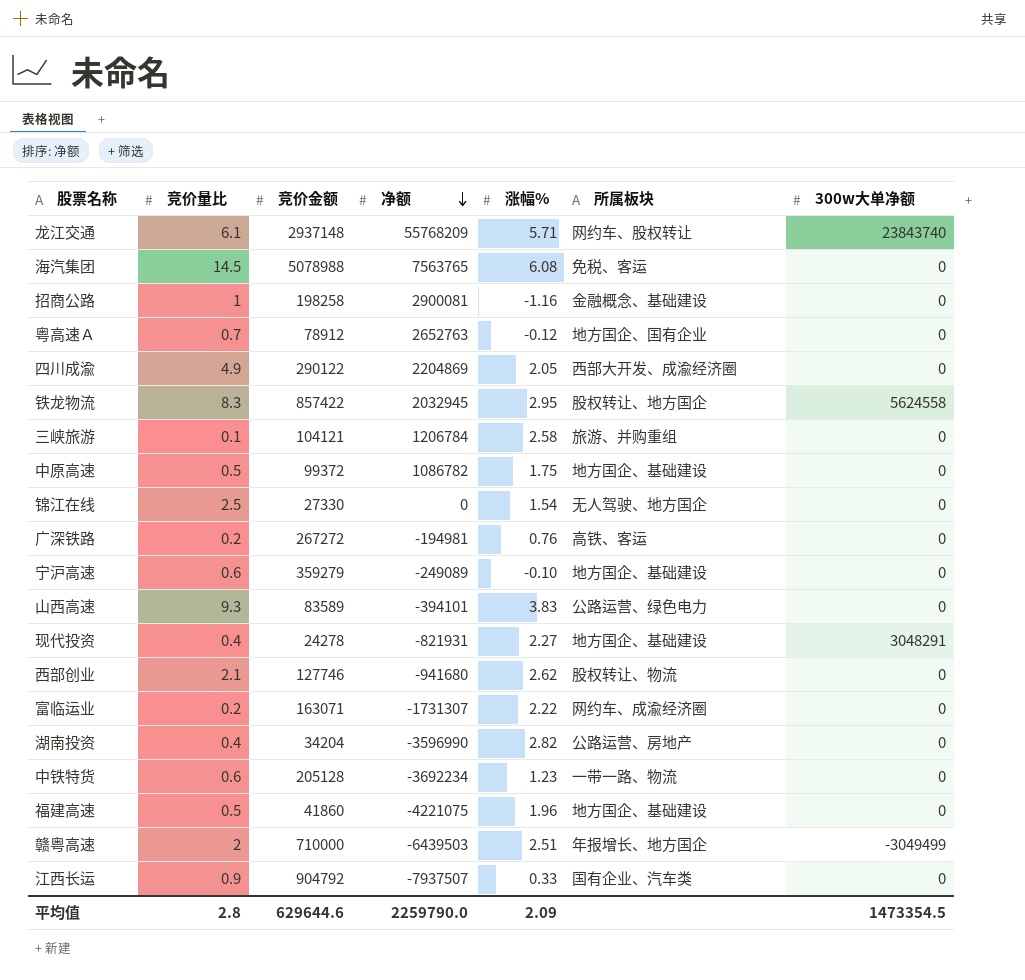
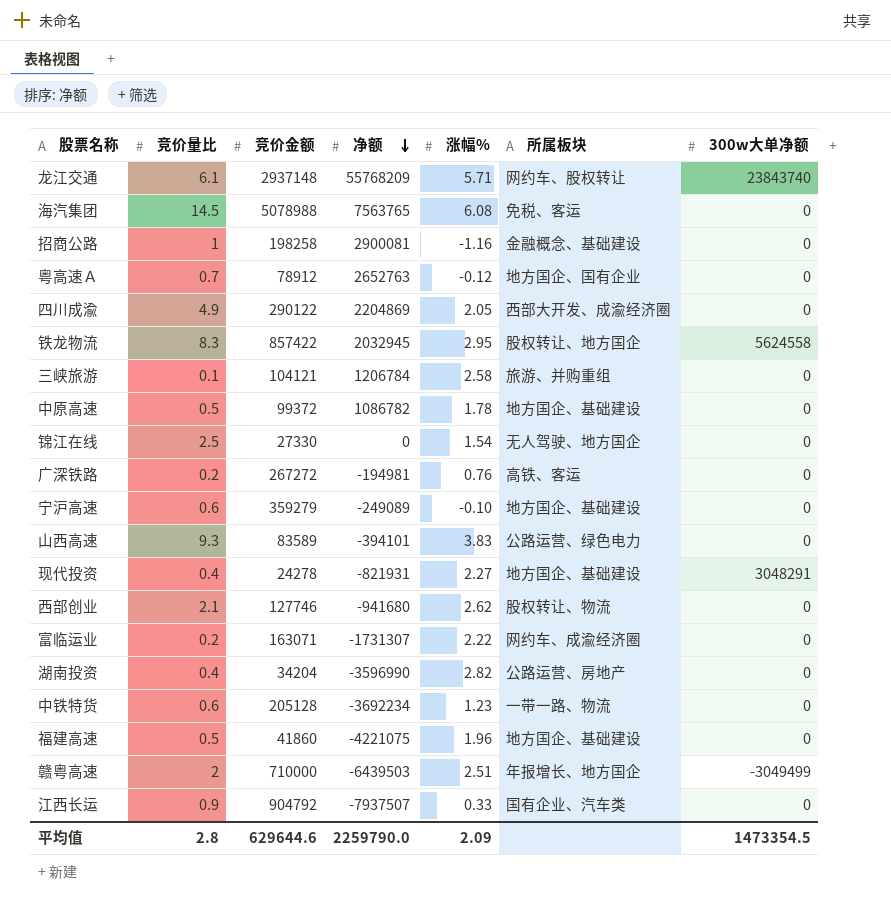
中原高速 | 涨幅%: 1.75 -> 1.78

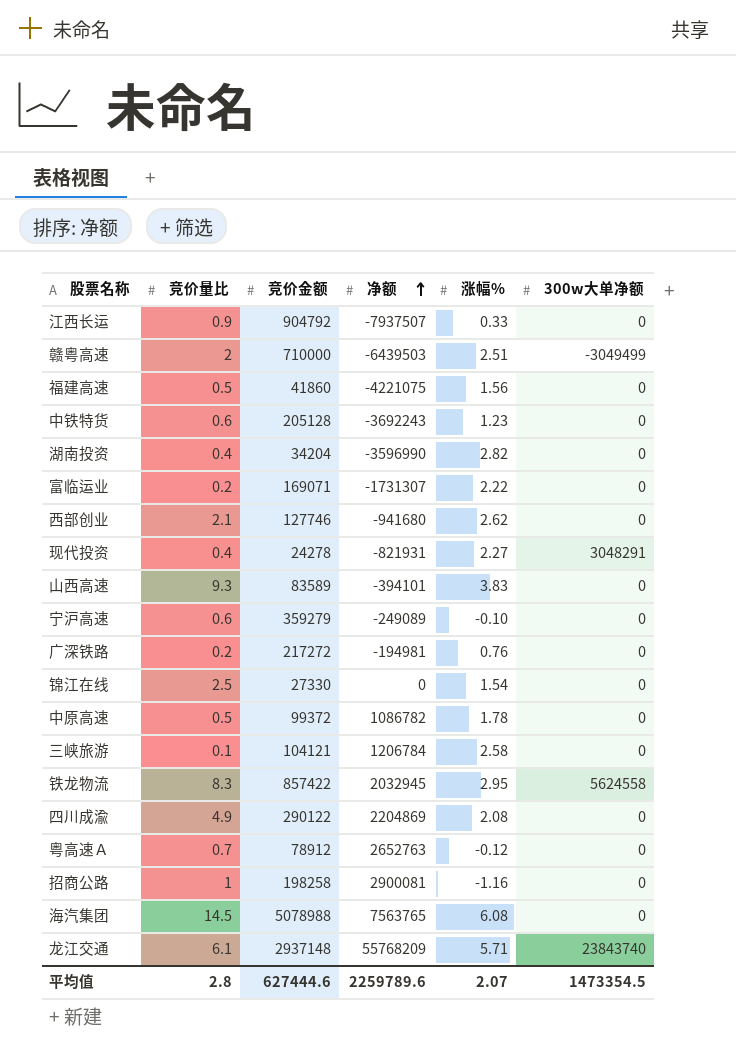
row order: 净额 descending -> 净额 ascending
column 所属板块 | position: 6 -> none
福建高速 | 涨幅%: 1.96 -> 1.56
中铁特货 | 净额: -3692234 -> -3692243
富临运业 | 竞价金额: 163071 -> 169071
广深铁路 | 竞价金额: 267272 -> 217272
四川成渝 | 涨幅%: 2.05 -> 2.08
平均值 | 竞价金额: 629644.6 -> 627444.6
平均值 | 净额: 2259790.0 -> 2259789.6
平均值 | 涨幅%: 2.09 -> 2.07

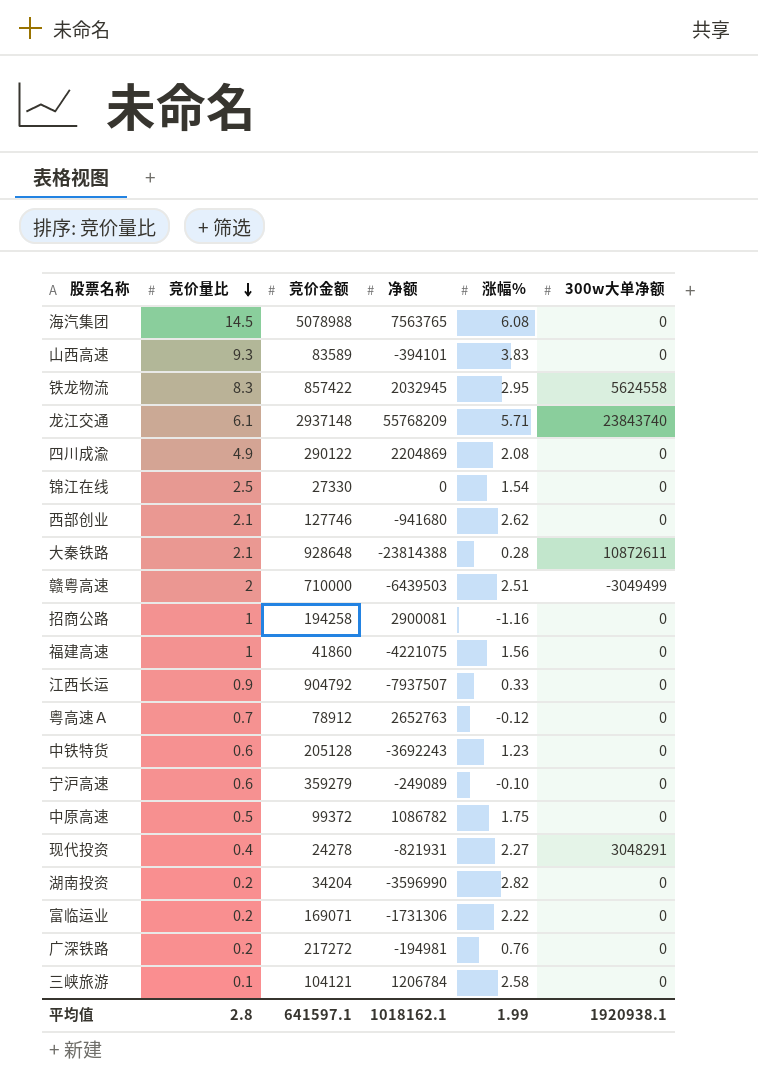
row order: 净额 ascending -> 竞价量比 descending
row 大秦铁路: none -> 2.1 | 928648 | -23814388 | 0.28 | 10872611
招商公路 | 竞价金额: 198258 -> 194258
福建高速 | 竞价量比: 0.5 -> 1
中原高速 | 涨幅%: 1.78 -> 1.75
湖南投资 | 竞价量比: 0.4 -> 0.2
富临运业 | 净额: -1731307 -> -1731306
平均值 | 竞价金额: 627444.6 -> 641597.1
平均值 | 净额: 2259789.6 -> 1018162.1
平均值 | 涨幅%: 2.07 -> 1.99
平均值 | 300w大单净额: 1473354.5 -> 1920938.1

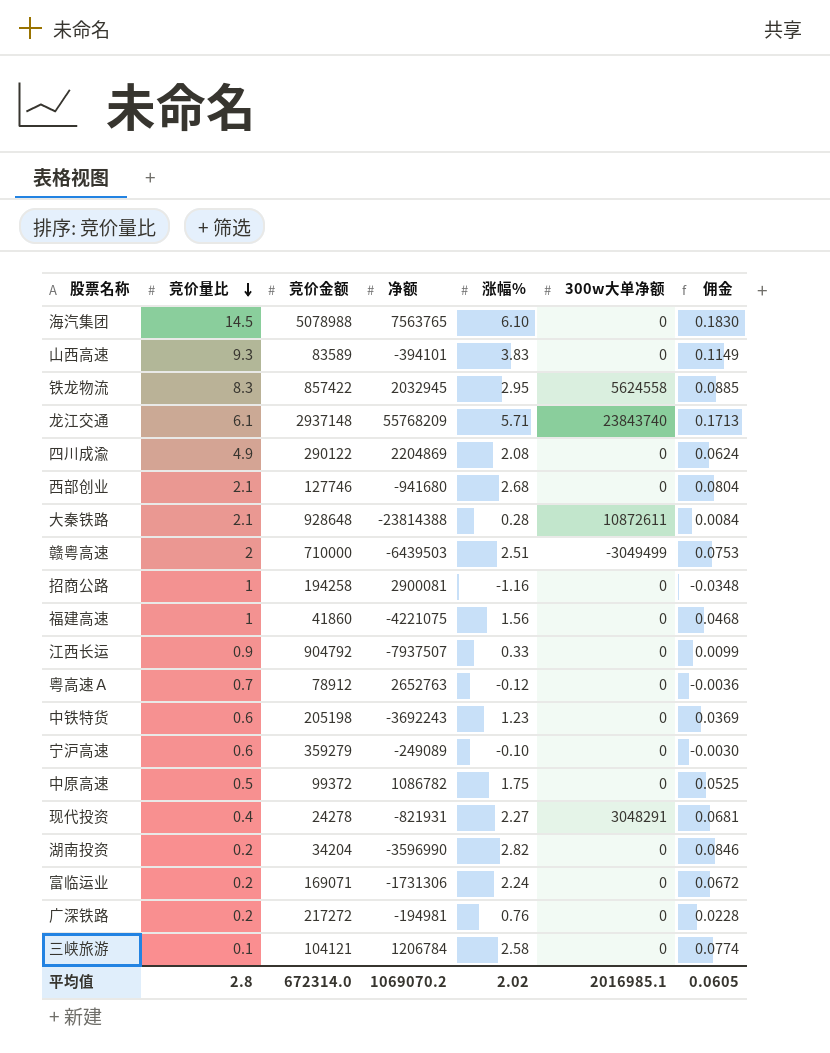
column 佣金 | formula: none -> [涨幅%] * 0.03
row 锦江在线: 2.5 | 27330 | 0 | 1.54 | 0 -> none
海汽集团 | 涨幅%: 6.08 -> 6.10
西部创业 | 涨幅%: 2.62 -> 2.68
中铁特货 | 竞价金额: 205128 -> 205198
富临运业 | 涨幅%: 2.22 -> 2.24
平均值 | 竞价金额: 641597.1 -> 672314.0
平均值 | 净额: 1018162.1 -> 1069070.2
平均值 | 涨幅%: 1.99 -> 2.02
平均值 | 300w大单净额: 1920938.1 -> 2016985.1

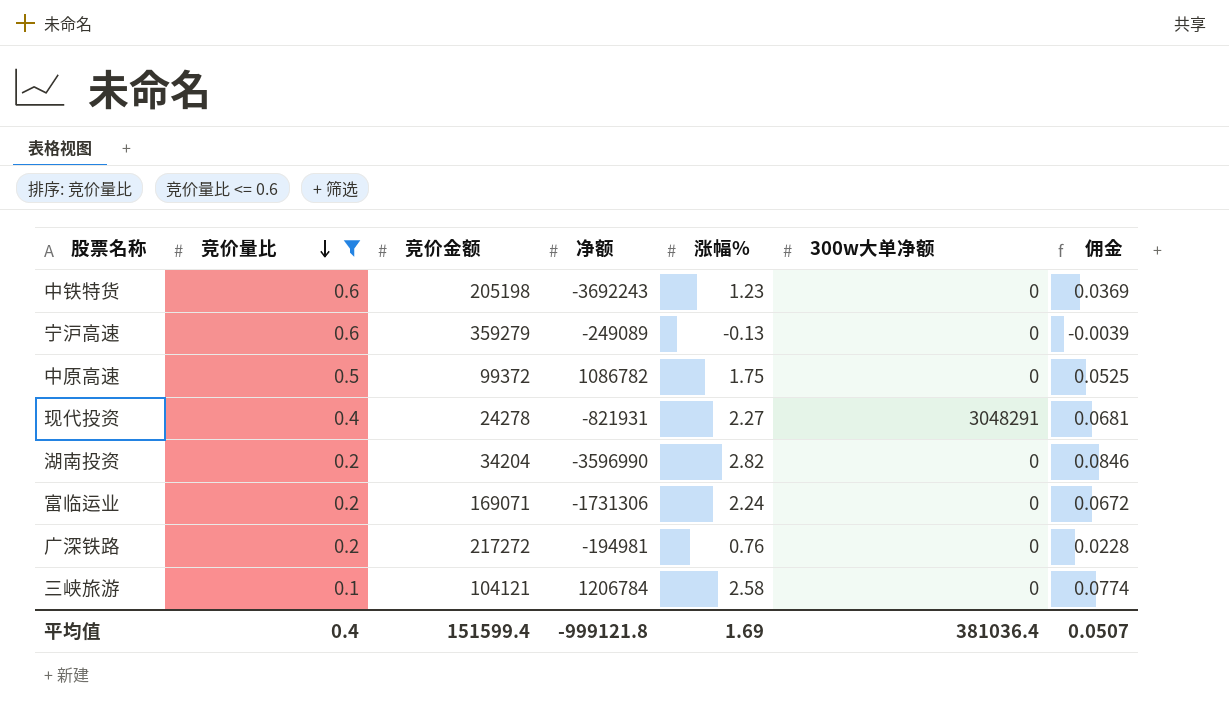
filter: none -> 竞价量比 <= 0.6
宁沪高速 | 涨幅%: -0.10 -> -0.13
宁沪高速 | 佣金: -0.0030 -> -0.0039
平均值 | 竞价量比: 2.8 -> 0.4
平均值 | 竞价金额: 672314.0 -> 151599.4
平均值 | 净额: 1069070.2 -> -999121.8
平均值 | 涨幅%: 2.02 -> 1.69
平均值 | 300w大单净额: 2016985.1 -> 381036.4
平均值 | 佣金: 0.0605 -> 0.0507

